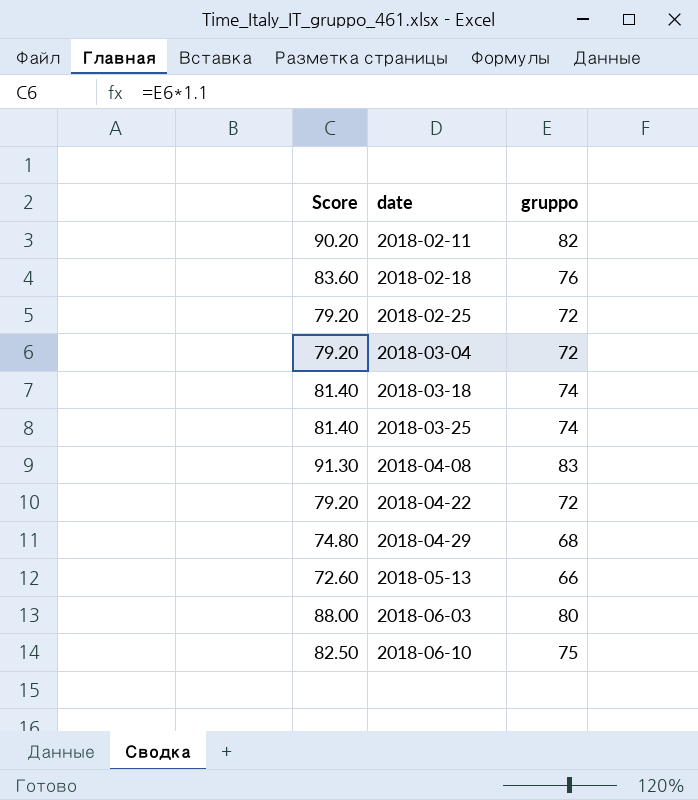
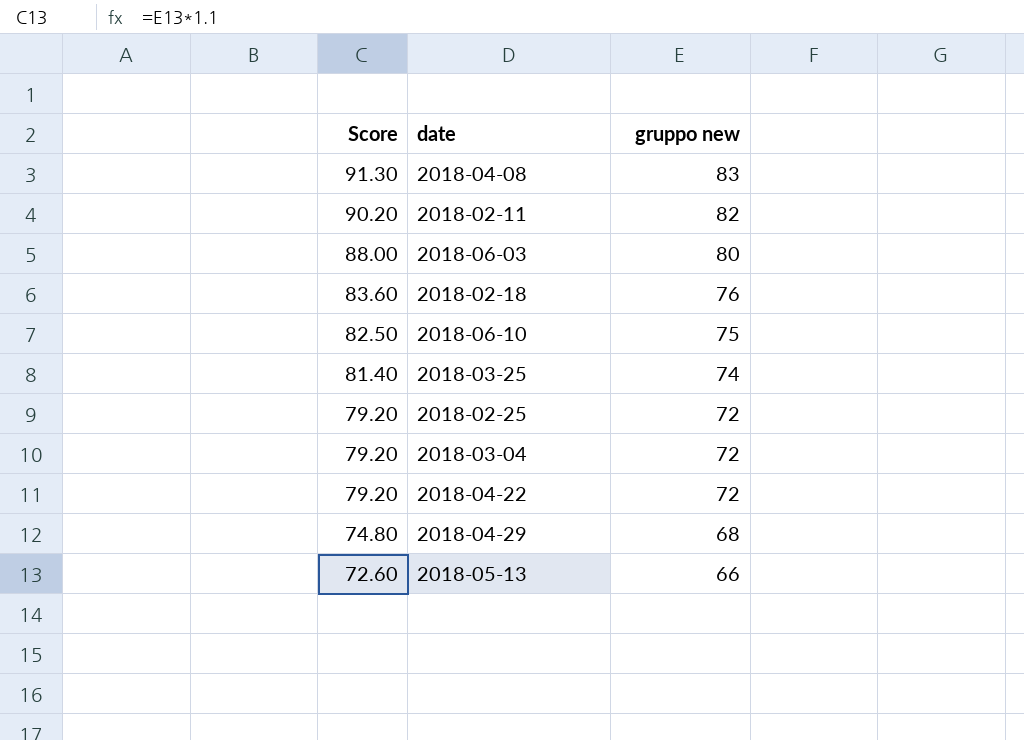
row order: date ascending -> Score descending
column name: gruppo -> gruppo new
row 2018-03-18: 81.40 | 74 -> none

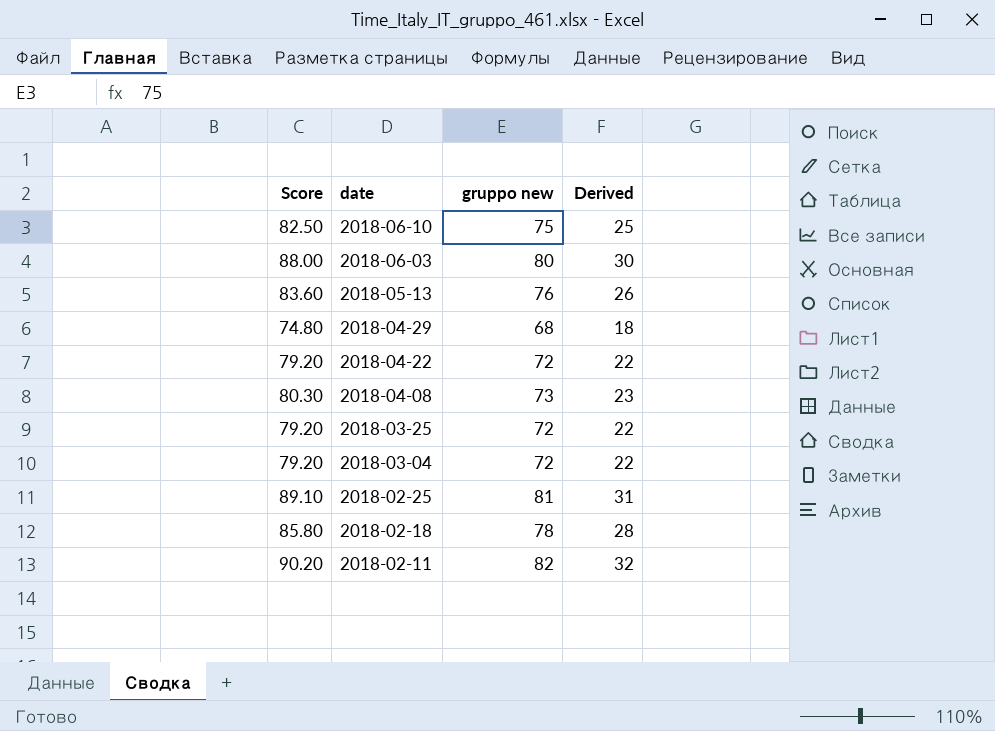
row order: Score descending -> date descending
column Derived | formula: none -> [gruppo new] - 50
2018-05-13 | Score: 72.60 -> 83.60
2018-05-13 | gruppo new: 66 -> 76
2018-04-08 | Score: 91.30 -> 80.30
2018-04-08 | gruppo new: 83 -> 73
2018-03-25 | Score: 81.40 -> 79.20
2018-03-25 | gruppo new: 74 -> 72
2018-02-25 | Score: 79.20 -> 89.10
2018-02-25 | gruppo new: 72 -> 81
2018-02-18 | Score: 83.60 -> 85.80
2018-02-18 | gruppo new: 76 -> 78

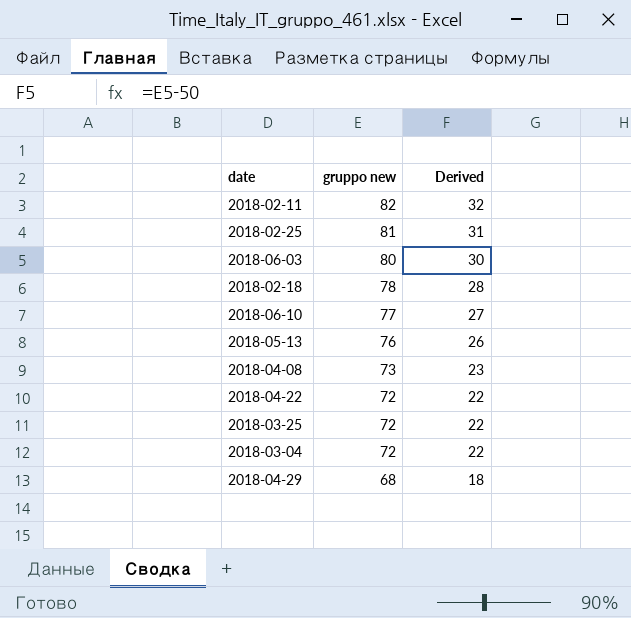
row order: date descending -> gruppo new descending
column Score | formula: [gruppo new] * 1.1 -> none
2018-06-10 | gruppo new: 75 -> 77
2018-06-10 | Derived: 25 -> 27

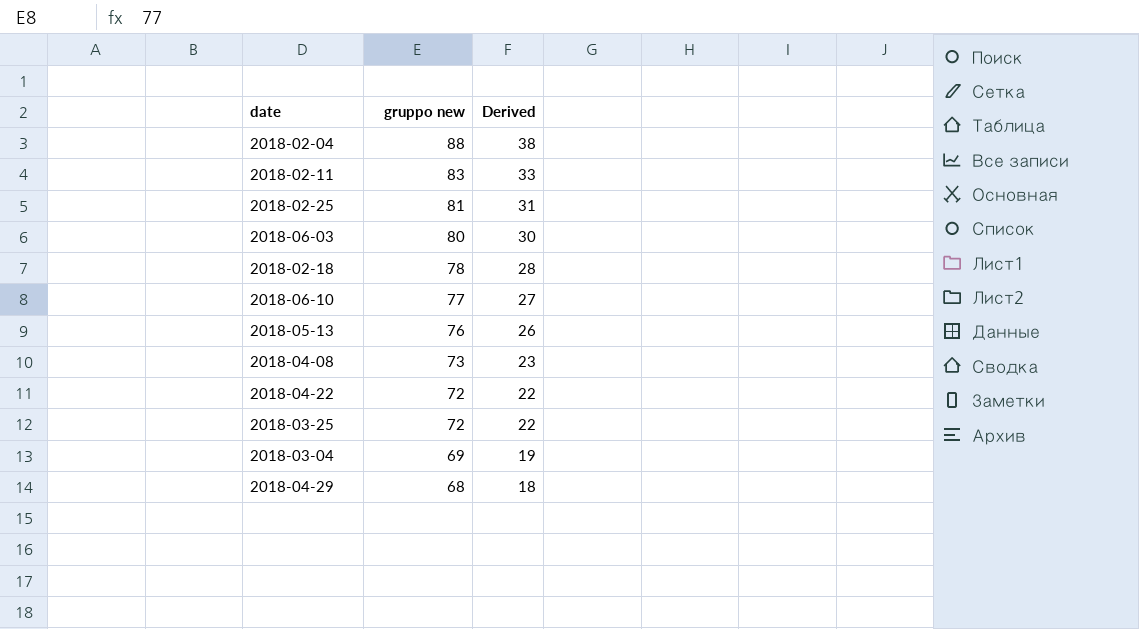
row 2018-02-04: none -> 88 | 38
2018-02-11 | gruppo new: 82 -> 83
2018-02-11 | Derived: 32 -> 33
2018-03-04 | gruppo new: 72 -> 69
2018-03-04 | Derived: 22 -> 19

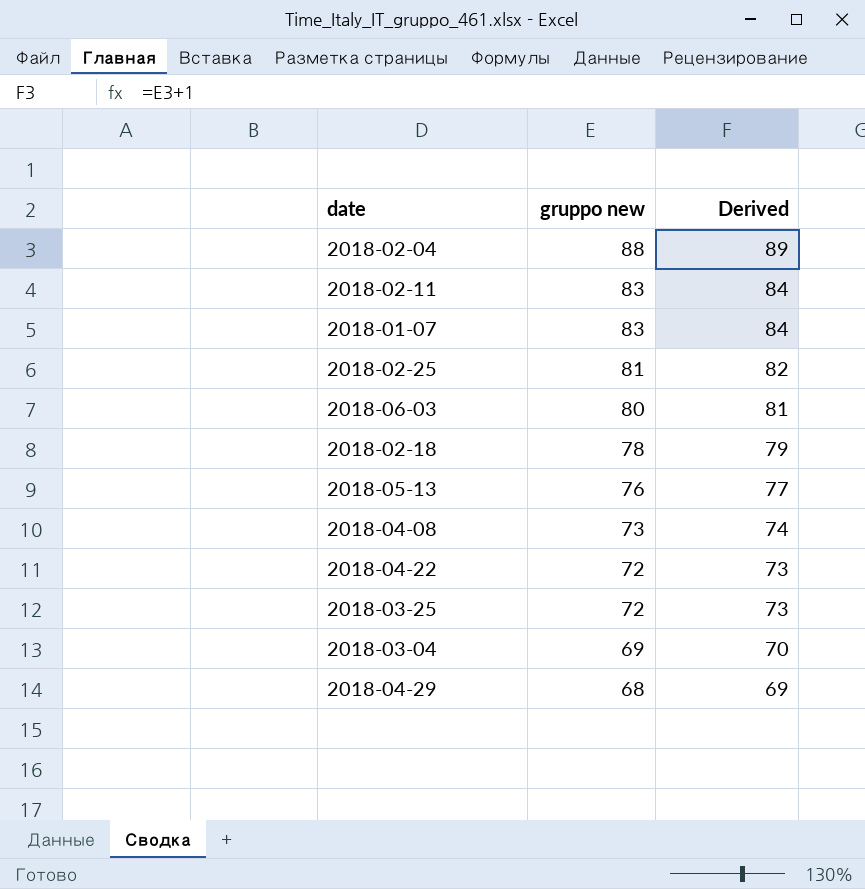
column Derived | formula: [gruppo new] - 50 -> [gruppo new] + 1
row 2018-06-10: 77 | 27 -> none
row 2018-01-07: none -> 83 | 84

